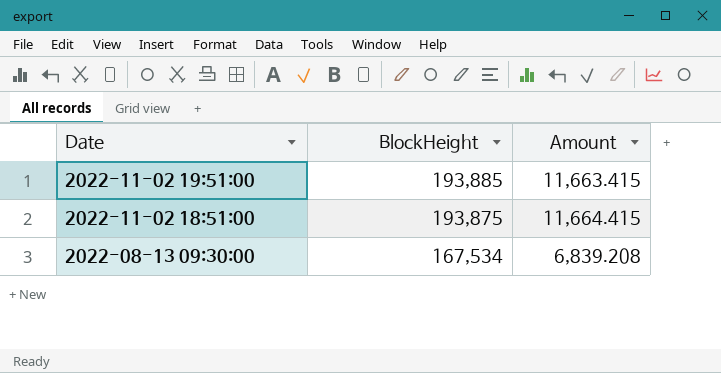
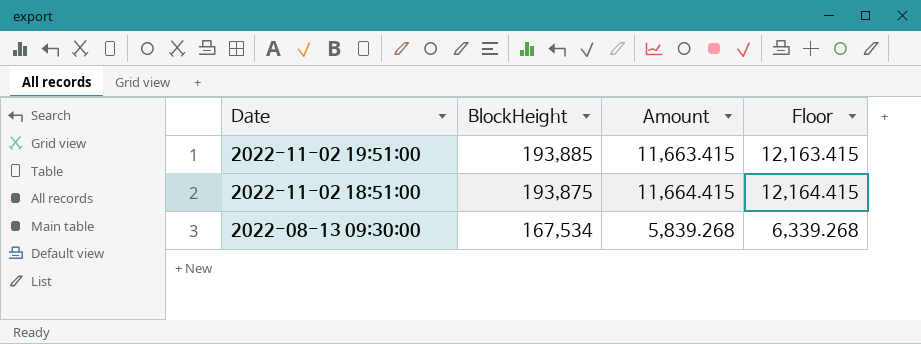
column Floor | formula: none -> [Amount] + 500
2022-08-13 09:30:00 | Amount: 6,839.208 -> 5,839.268

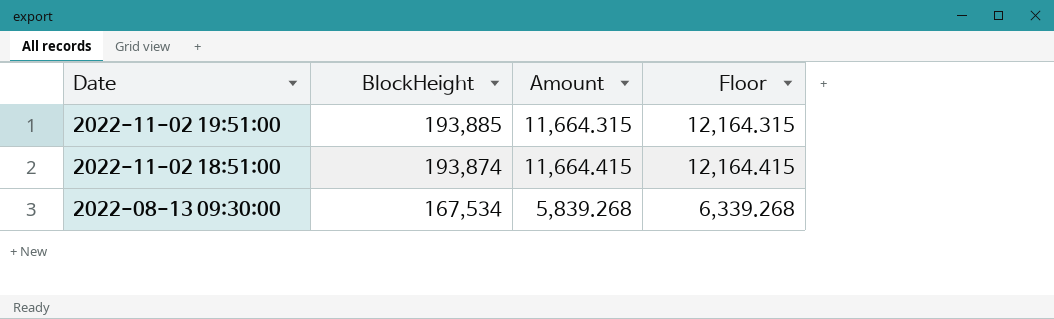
2022-11-02 19:51:00 | Amount: 11,663.415 -> 11,664.315
2022-11-02 19:51:00 | Floor: 12,163.415 -> 12,164.315
2022-11-02 18:51:00 | BlockHeight: 193,875 -> 193,874

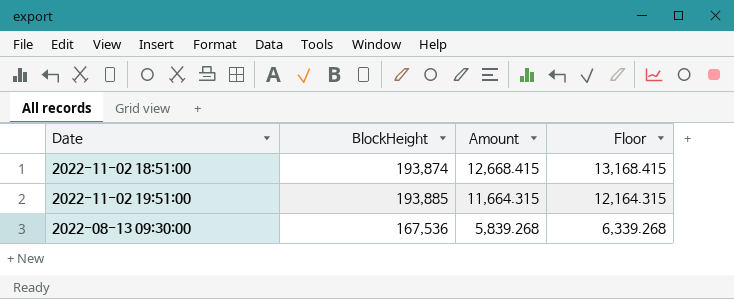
row order: Date descending -> Amount descending
2022-11-02 18:51:00 | Amount: 11,664.415 -> 12,668.415
2022-11-02 18:51:00 | Floor: 12,164.415 -> 13,168.415
2022-08-13 09:30:00 | BlockHeight: 167,534 -> 167,536

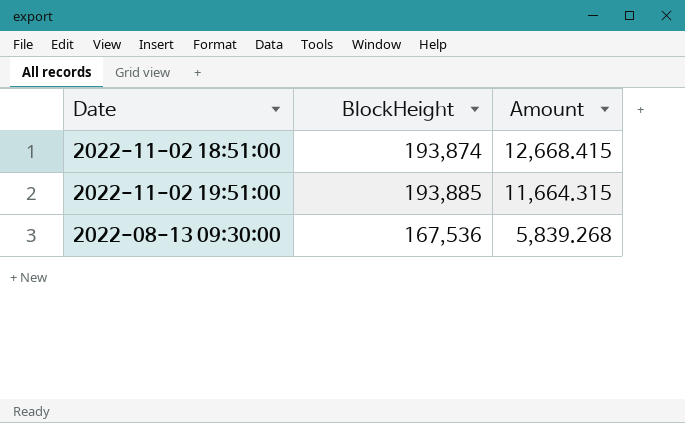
column Floor | formula: [Amount] + 500 -> none

